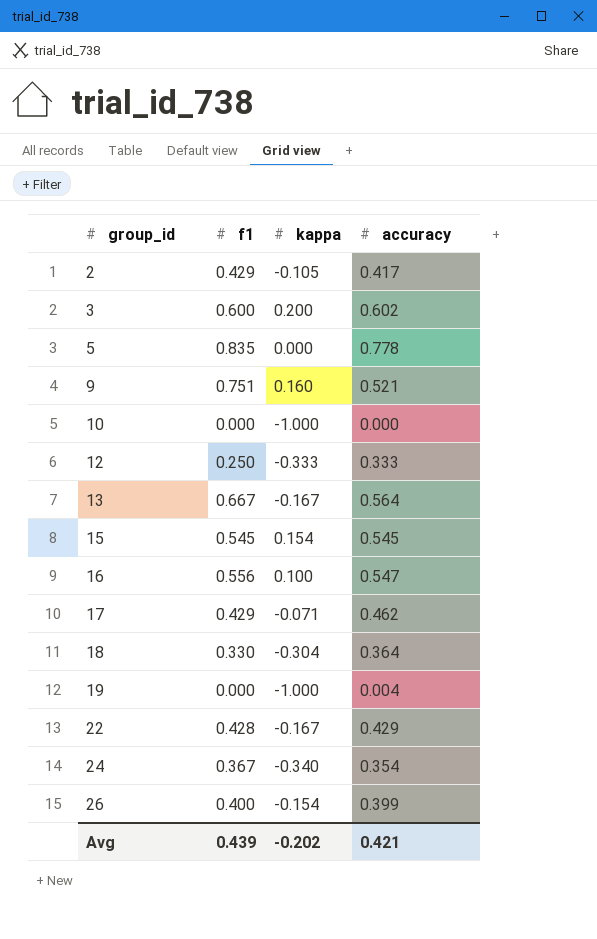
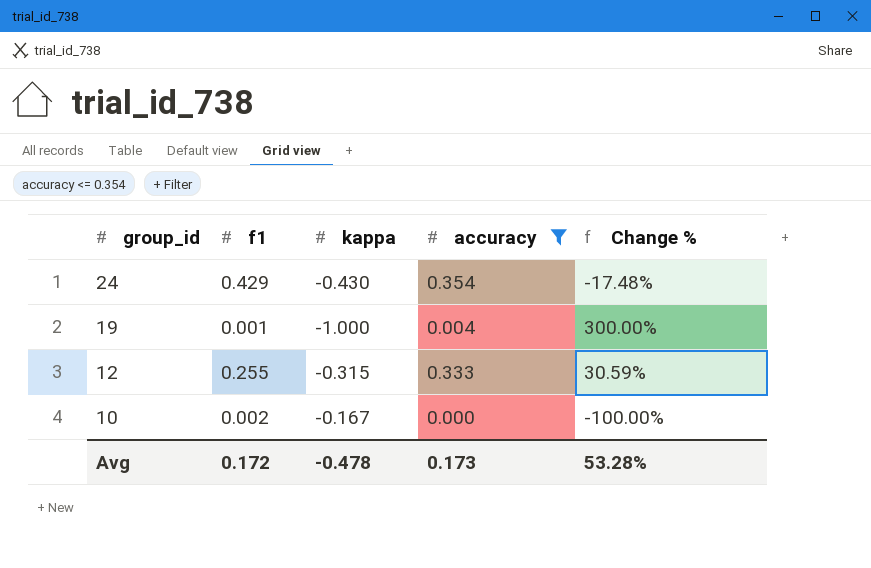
filter: none -> accuracy <= 0.354
row order: group_id ascending -> group_id descending
column Change % | formula: none -> ([accuracy] - [f1]) / [f1]
24 | f1: 0.367 -> 0.429
24 | kappa: -0.340 -> -0.430
19 | f1: 0.000 -> 0.001
12 | f1: 0.250 -> 0.255
12 | kappa: -0.333 -> -0.315
10 | f1: 0.000 -> 0.002
10 | kappa: -1.000 -> -0.167
Avg | f1: 0.439 -> 0.172
Avg | kappa: -0.202 -> -0.478
Avg | accuracy: 0.421 -> 0.173

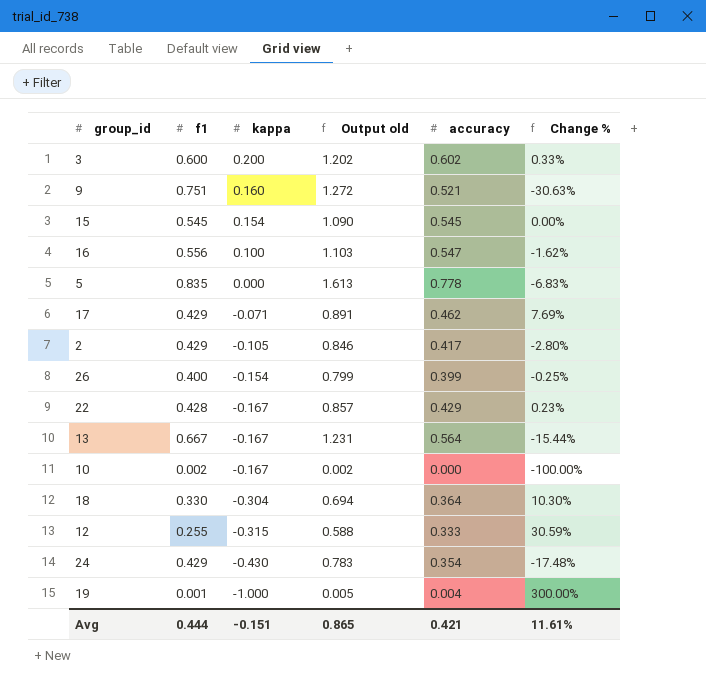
filter: accuracy <= 0.354 -> none
row order: group_id descending -> kappa descending
column Output old | formula: none -> [f1] + [accuracy]
Avg | f1: 0.172 -> 0.444
Avg | kappa: -0.478 -> -0.151
Avg | accuracy: 0.173 -> 0.421
Avg | Change %: 53.28% -> 11.61%

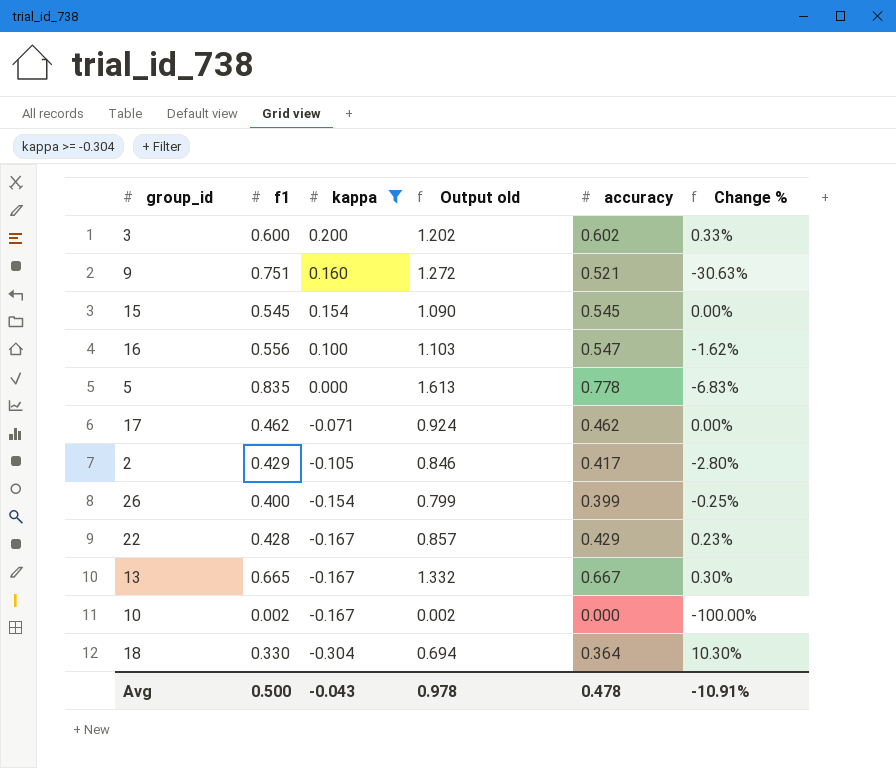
filter: none -> kappa >= -0.304
17 | f1: 0.429 -> 0.462
17 | Output old: 0.891 -> 0.924
17 | Change %: 7.69% -> 0.00%
13 | f1: 0.667 -> 0.665
13 | Output old: 1.231 -> 1.332
13 | accuracy: 0.564 -> 0.667
13 | Change %: -15.44% -> 0.30%
Avg | f1: 0.444 -> 0.500
Avg | kappa: -0.151 -> -0.043
Avg | Output old: 0.865 -> 0.978
Avg | accuracy: 0.421 -> 0.478
Avg | Change %: 11.61% -> -10.91%

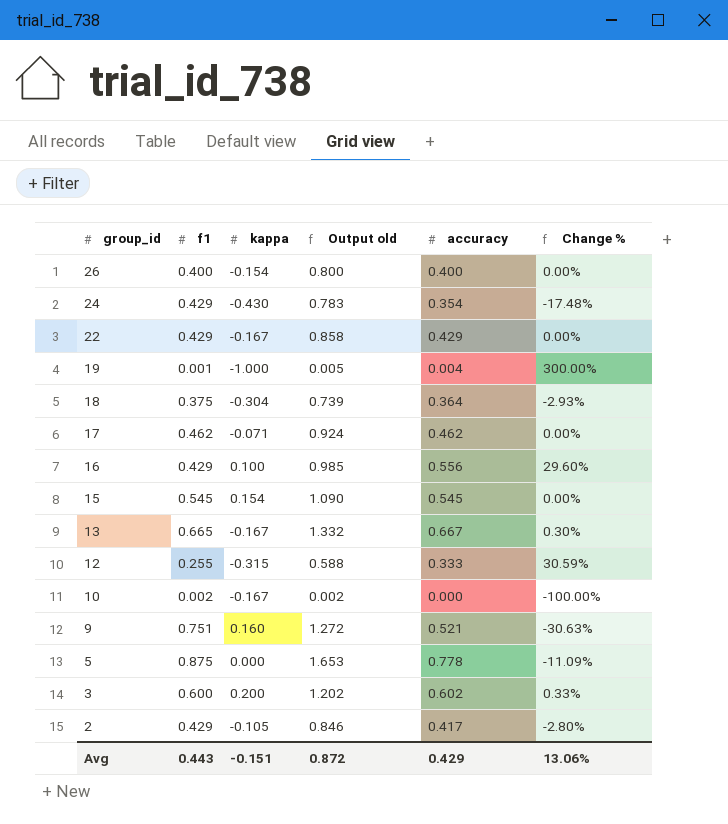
filter: kappa >= -0.304 -> none
row order: kappa descending -> group_id descending
26 | Output old: 0.799 -> 0.800
26 | accuracy: 0.399 -> 0.400
26 | Change %: -0.25% -> 0.00%
22 | f1: 0.428 -> 0.429
22 | Output old: 0.857 -> 0.858
22 | Change %: 0.23% -> 0.00%
18 | f1: 0.330 -> 0.375
18 | Output old: 0.694 -> 0.739
18 | Change %: 10.30% -> -2.93%
16 | f1: 0.556 -> 0.429
16 | Output old: 1.103 -> 0.985
16 | accuracy: 0.547 -> 0.556
16 | Change %: -1.62% -> 29.60%
5 | f1: 0.835 -> 0.875
5 | Output old: 1.613 -> 1.653
5 | Change %: -6.83% -> -11.09%
Avg | f1: 0.500 -> 0.443
Avg | kappa: -0.043 -> -0.151
Avg | Output old: 0.978 -> 0.872
Avg | accuracy: 0.478 -> 0.429
Avg | Change %: -10.91% -> 13.06%

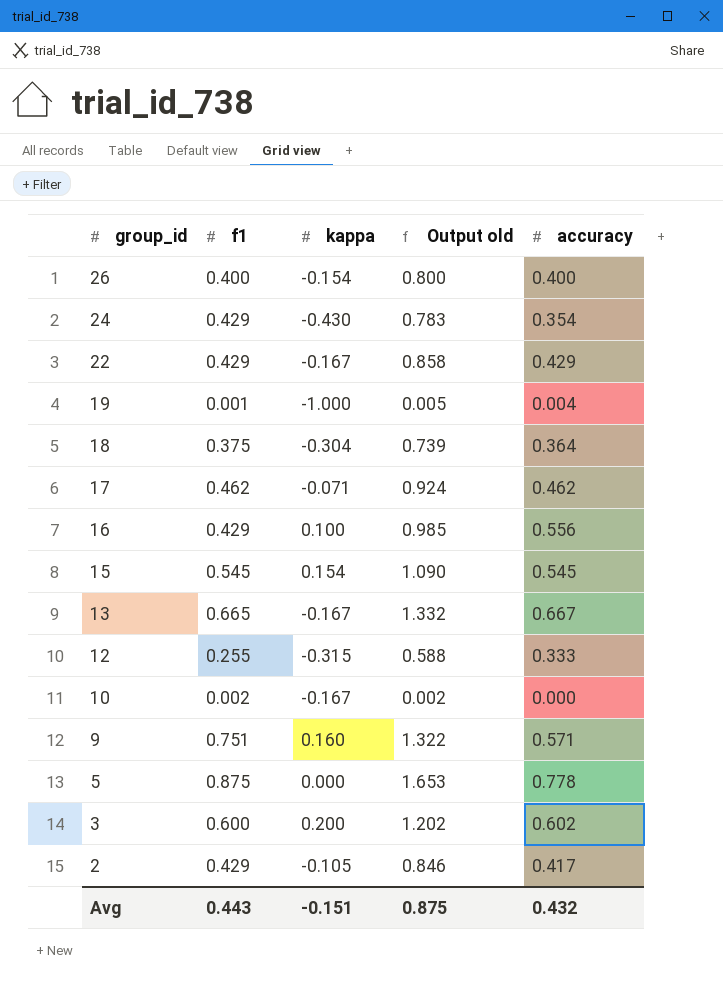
column Change % | formula: ([accuracy] - [f1]) / [f1] -> none
9 | Output old: 1.272 -> 1.322
9 | accuracy: 0.521 -> 0.571
Avg | Output old: 0.872 -> 0.875
Avg | accuracy: 0.429 -> 0.432

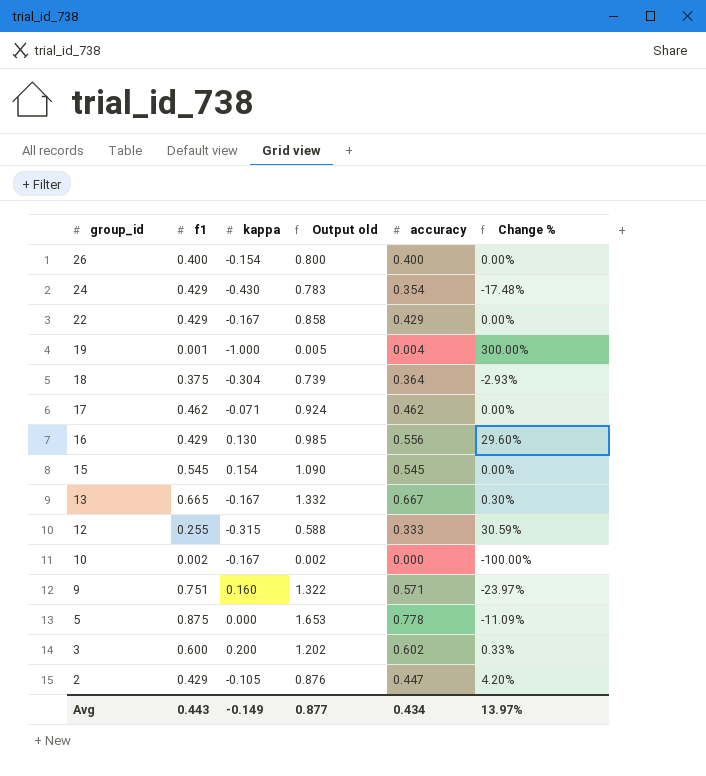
column Change % | formula: none -> ([accuracy] - [f1]) / [f1]
16 | kappa: 0.100 -> 0.130
2 | Output old: 0.846 -> 0.876
2 | accuracy: 0.417 -> 0.447
Avg | kappa: -0.151 -> -0.149
Avg | Output old: 0.875 -> 0.877
Avg | accuracy: 0.432 -> 0.434

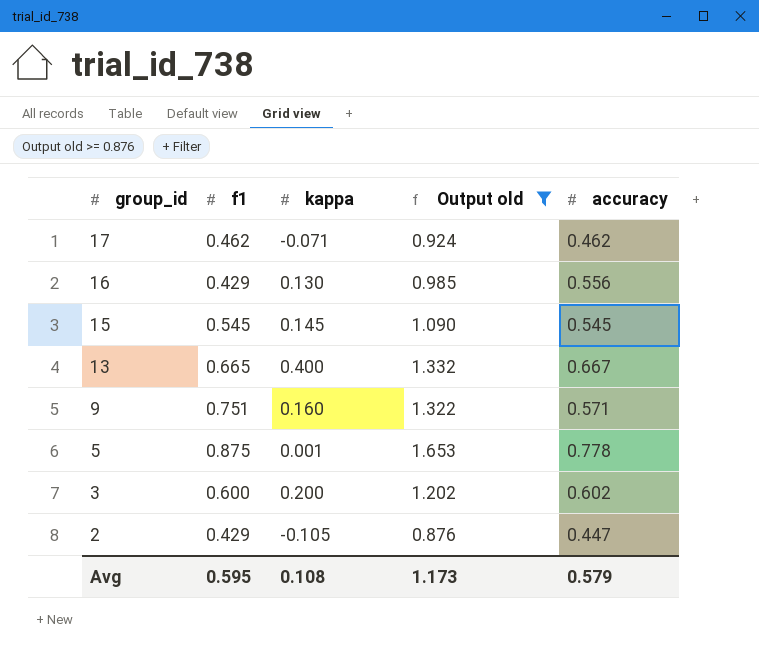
filter: none -> Output old >= 0.876
column Change % | formula: ([accuracy] - [f1]) / [f1] -> none
15 | kappa: 0.154 -> 0.145
13 | kappa: -0.167 -> 0.400
5 | kappa: 0.000 -> 0.001
Avg | f1: 0.443 -> 0.595
Avg | kappa: -0.149 -> 0.108
Avg | Output old: 0.877 -> 1.173
Avg | accuracy: 0.434 -> 0.579

